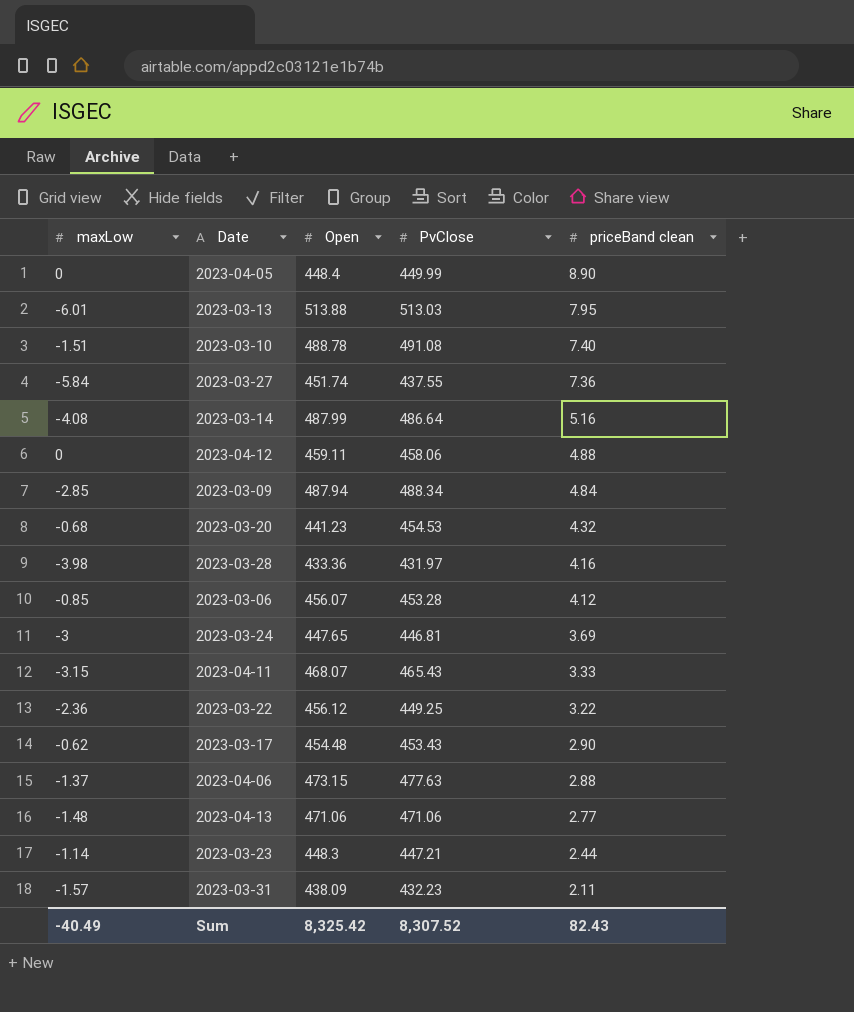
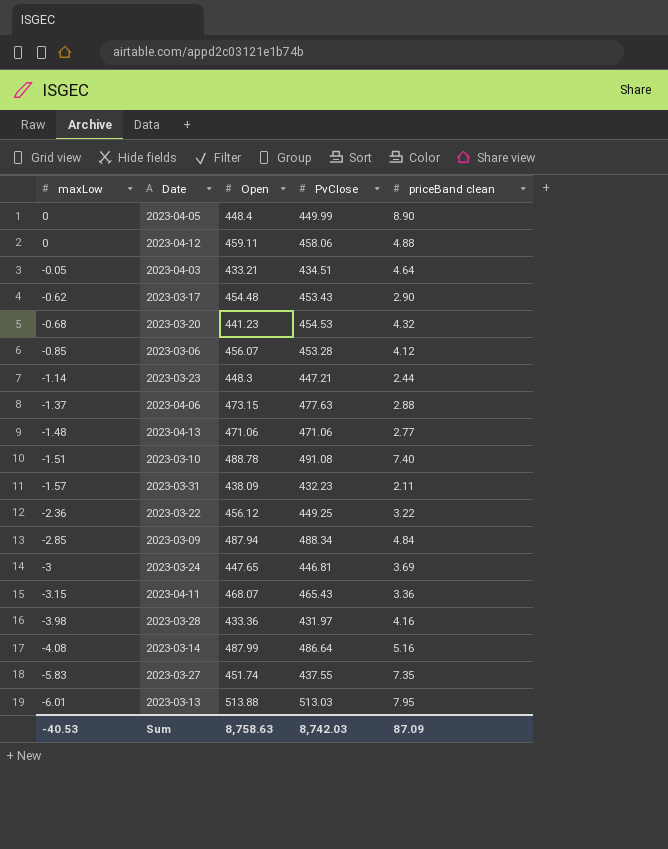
row order: priceBand clean descending -> maxLow descending
row 2023-04-03: none -> -0.05 | 433.21 | 434.51 | 4.64
2023-04-11 | priceBand clean: 3.33 -> 3.36
2023-03-27 | maxLow: -5.84 -> -5.83
2023-03-27 | priceBand clean: 7.36 -> 7.35
Sum | maxLow: -40.49 -> -40.53
Sum | Open: 8,325.42 -> 8,758.63
Sum | PvClose: 8,307.52 -> 8,742.03
Sum | priceBand clean: 82.43 -> 87.09

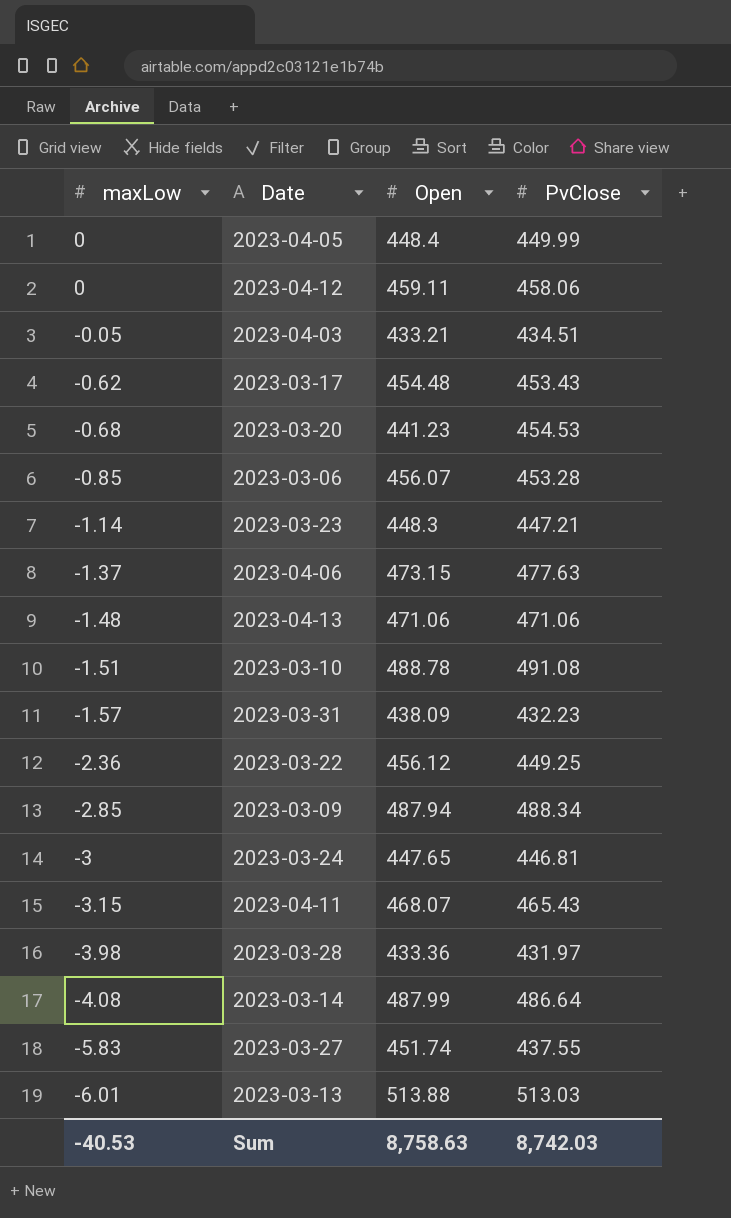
column priceBand clean | position: 5 -> none

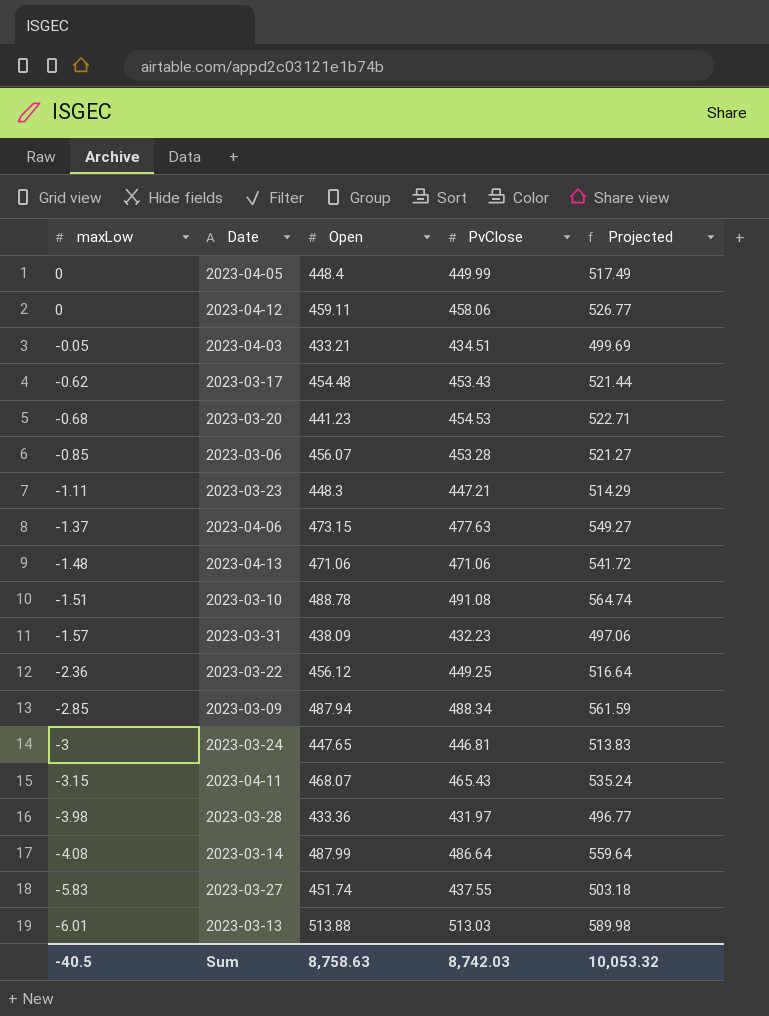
column Projected | formula: none -> [PvClose] * 1.15
2023-03-23 | maxLow: -1.14 -> -1.11
Sum | maxLow: -40.53 -> -40.5

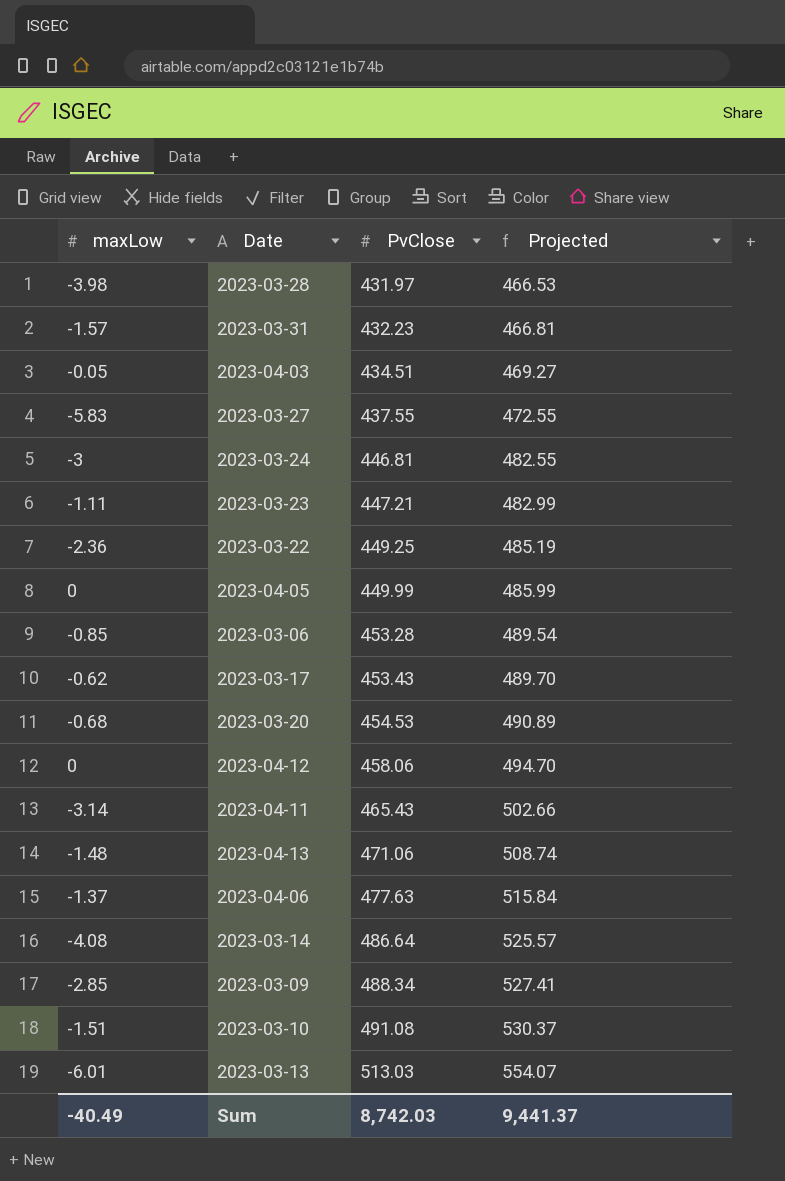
row order: maxLow descending -> PvClose ascending
column Open | position: 3 -> none
column Projected | formula: [PvClose] * 1.15 -> [PvClose] * 1.08
2023-04-11 | maxLow: -3.15 -> -3.14
Sum | maxLow: -40.5 -> -40.49
Sum | Projected: 10,053.32 -> 9,441.37

